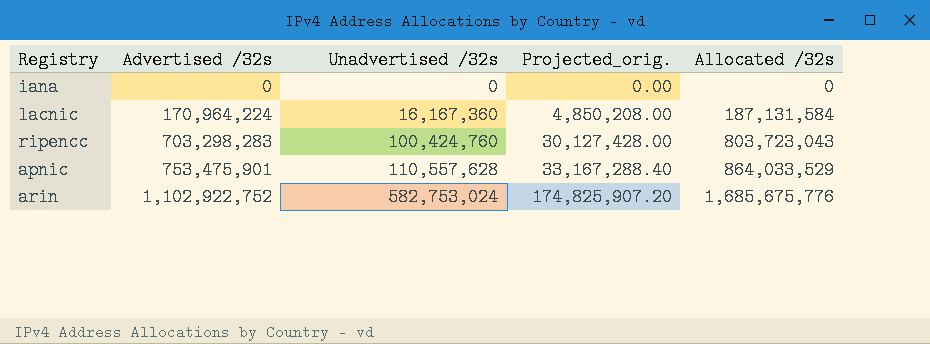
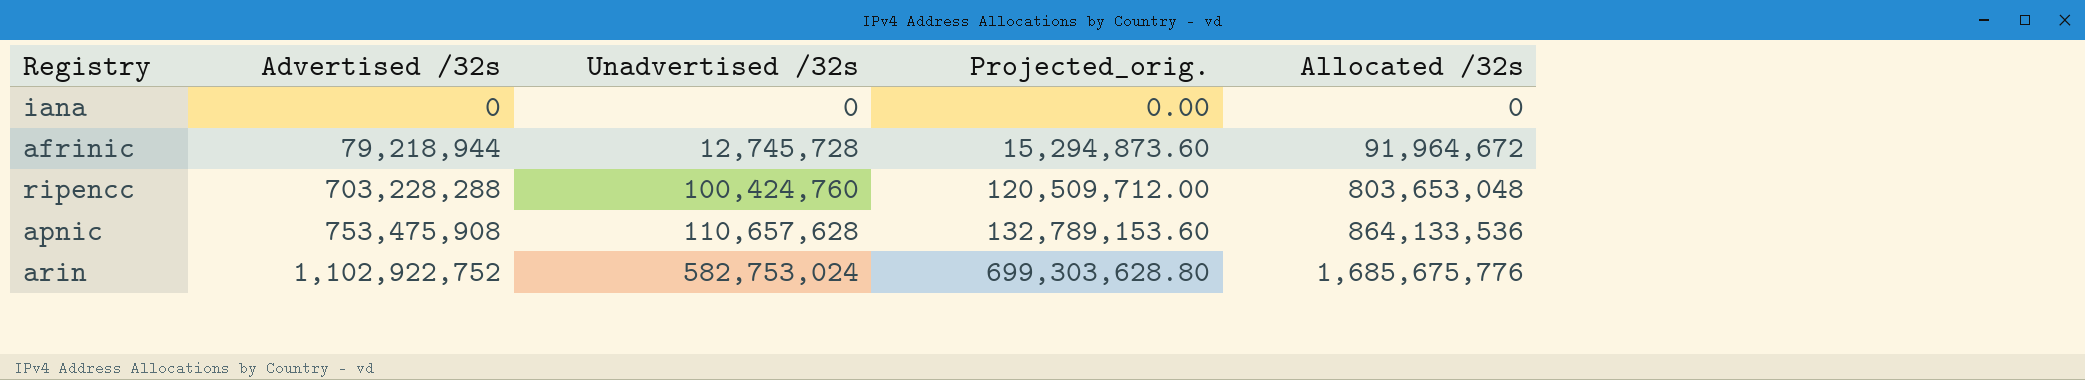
column Projected_orig. | formula: [Unadvertised /32s] * 0.3 -> [Unadvertised /32s] * 1.2
row lacnic: 170,964,224 | 16,167,360 | 4,850,208.00 | 187,131,584 -> none
row afrinic: none -> 79,218,944 | 12,745,728 | 15,294,873.60 | 91,964,672
ripencc | Advertised /32s: 703,298,283 -> 703,228,288
ripencc | Allocated /32s: 803,723,043 -> 803,653,048
apnic | Advertised /32s: 753,475,901 -> 753,475,908
apnic | Unadvertised /32s: 110,557,628 -> 110,657,628
apnic | Allocated /32s: 864,033,529 -> 864,133,536

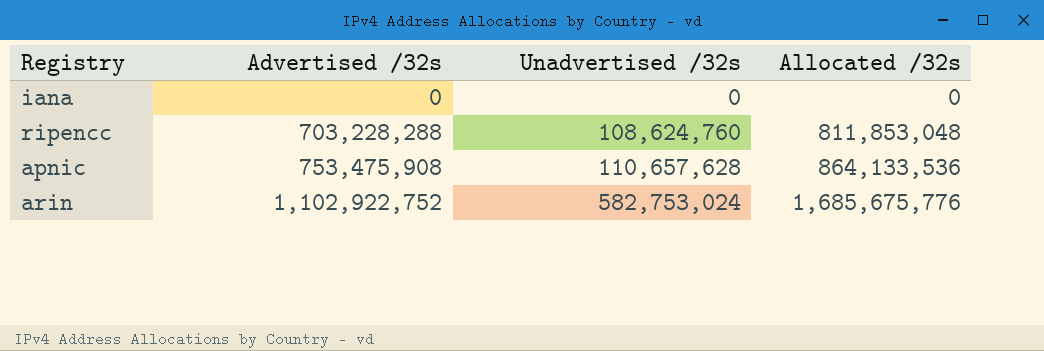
column Projected_orig. | formula: [Unadvertised /32s] * 1.2 -> none
row afrinic: 79,218,944 | 12,745,728 | 15,294,873.60 | 91,964,672 -> none
ripencc | Unadvertised /32s: 100,424,760 -> 108,624,760
ripencc | Allocated /32s: 803,653,048 -> 811,853,048

